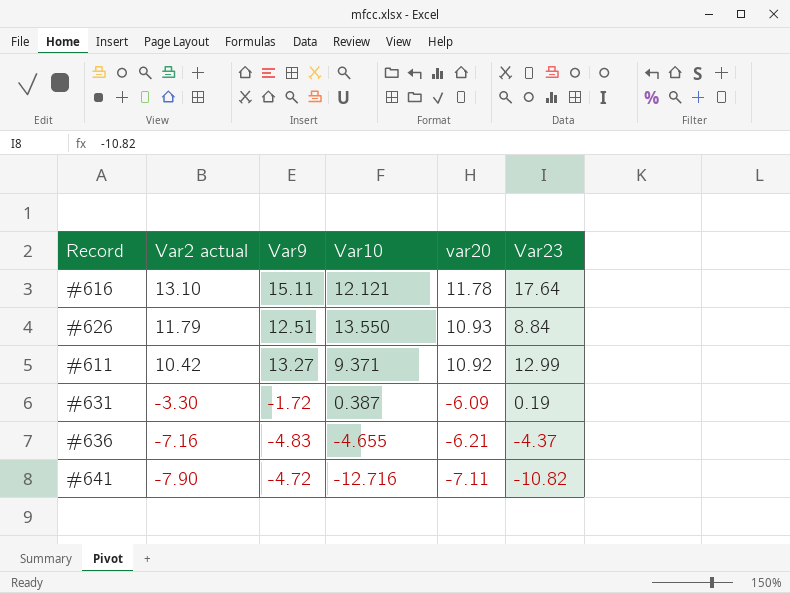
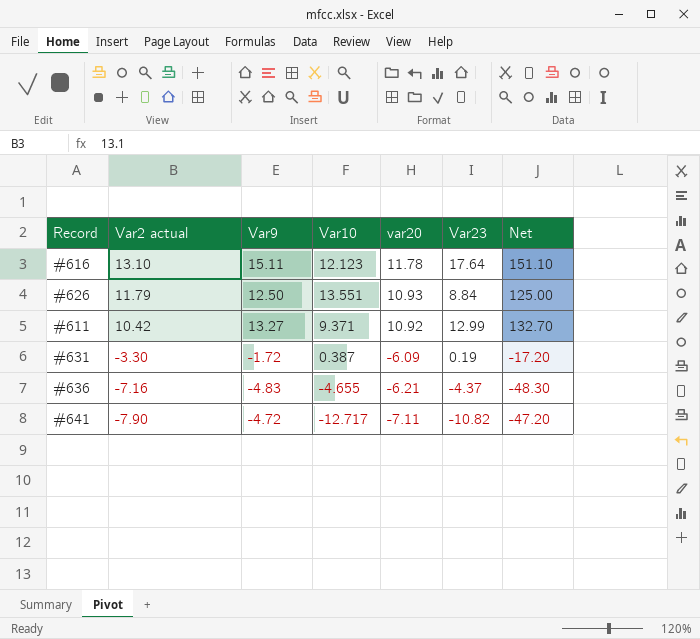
column Net | formula: none -> [Var9] * 10
#616 | Var10: 12.121 -> 12.123
#626 | Var9: 12.51 -> 12.50
#626 | Var10: 13.550 -> 13.551
#641 | Var10: -12.716 -> -12.717

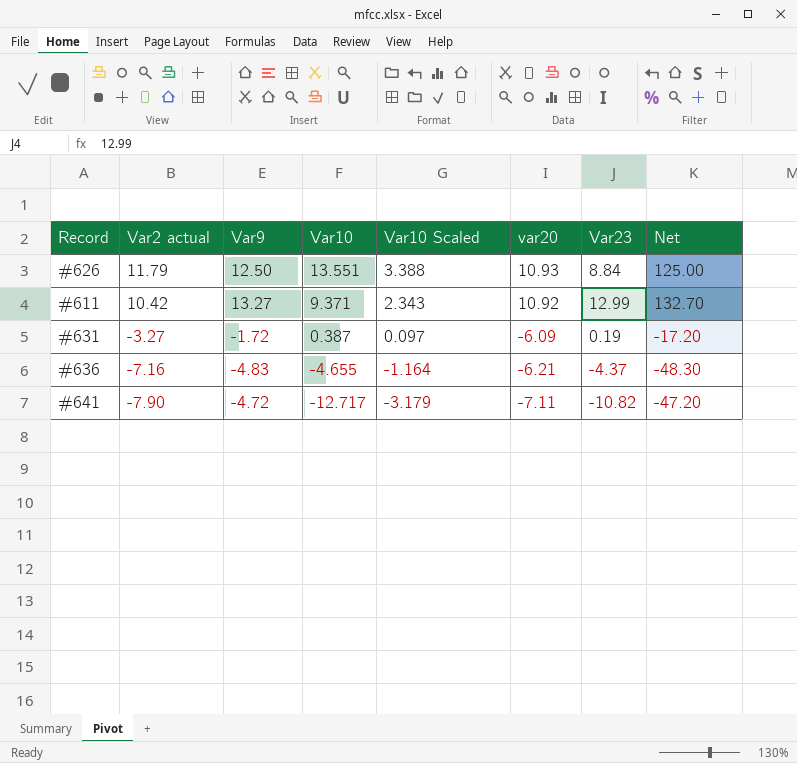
column Var10 Scaled | formula: none -> [Var10] * 0.25
row #616: 13.10 | 15.11 | 12.123 | 11.78 | 17.64 | 151.10 -> none
#631 | Var2 actual: -3.30 -> -3.27

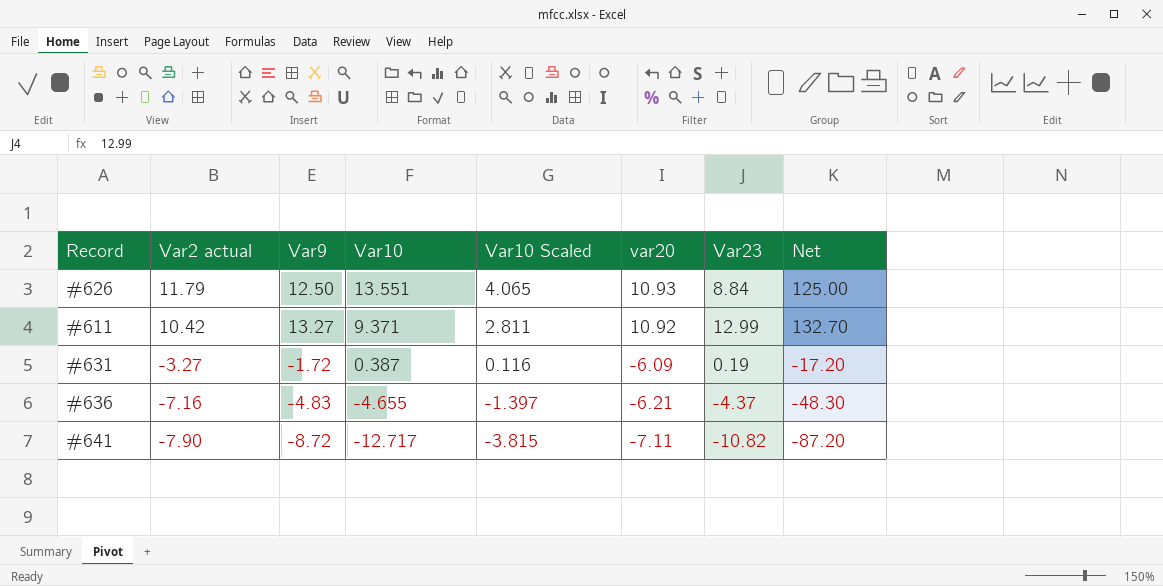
column Var10 Scaled | formula: [Var10] * 0.25 -> [Var10] * 0.3
#641 | Var9: -4.72 -> -8.72
#641 | Net: -47.20 -> -87.20

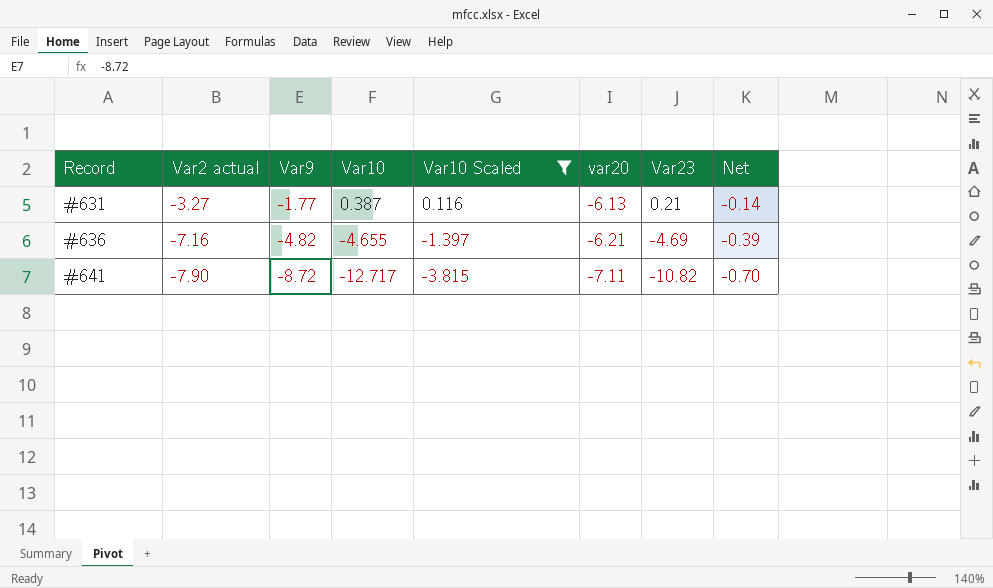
filter: none -> Var10 Scaled <= 0.116
column Net | formula: [Var9] * 10 -> [Var9] * 0.08
#631 | Var9: -1.72 -> -1.77
#631 | var20: -6.09 -> -6.13
#631 | Var23: 0.19 -> 0.21
#636 | Var9: -4.83 -> -4.82
#636 | Var23: -4.37 -> -4.69

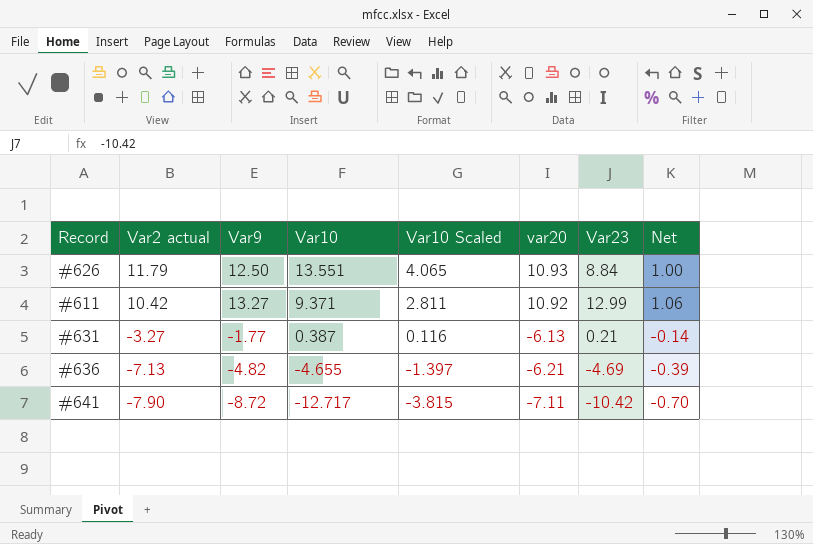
filter: Var10 Scaled <= 0.116 -> none
#636 | Var2 actual: -7.16 -> -7.13
#641 | Var23: -10.82 -> -10.42

